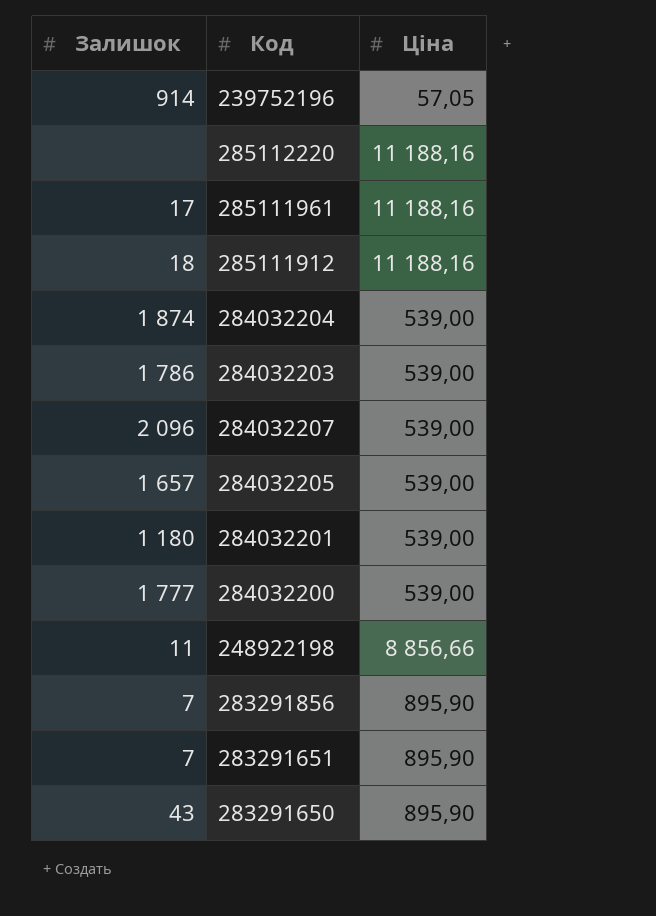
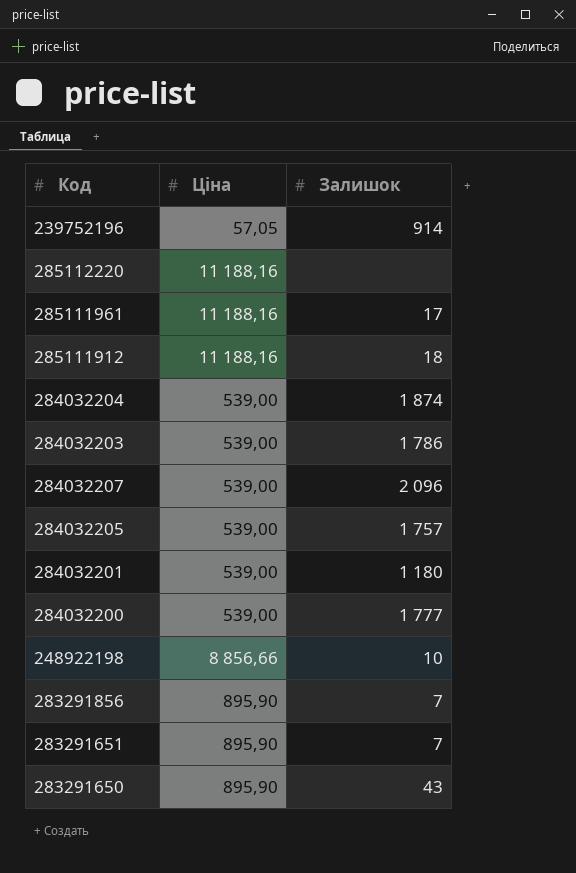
column Залишок | position: 1 -> 3
284032205 | Залишок: 1 657 -> 1 757
248922198 | Залишок: 11 -> 10

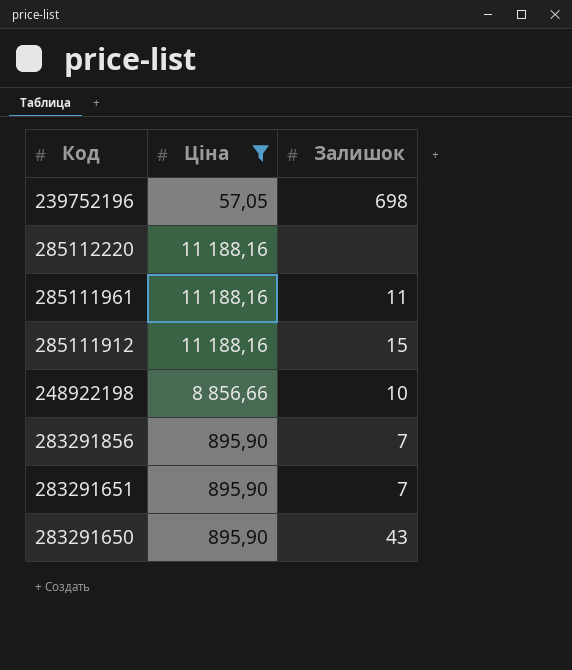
filter: none -> Ціна != 539,00
239752196 | Залишок: 914 -> 698
285111961 | Залишок: 17 -> 11
285111912 | Залишок: 18 -> 15

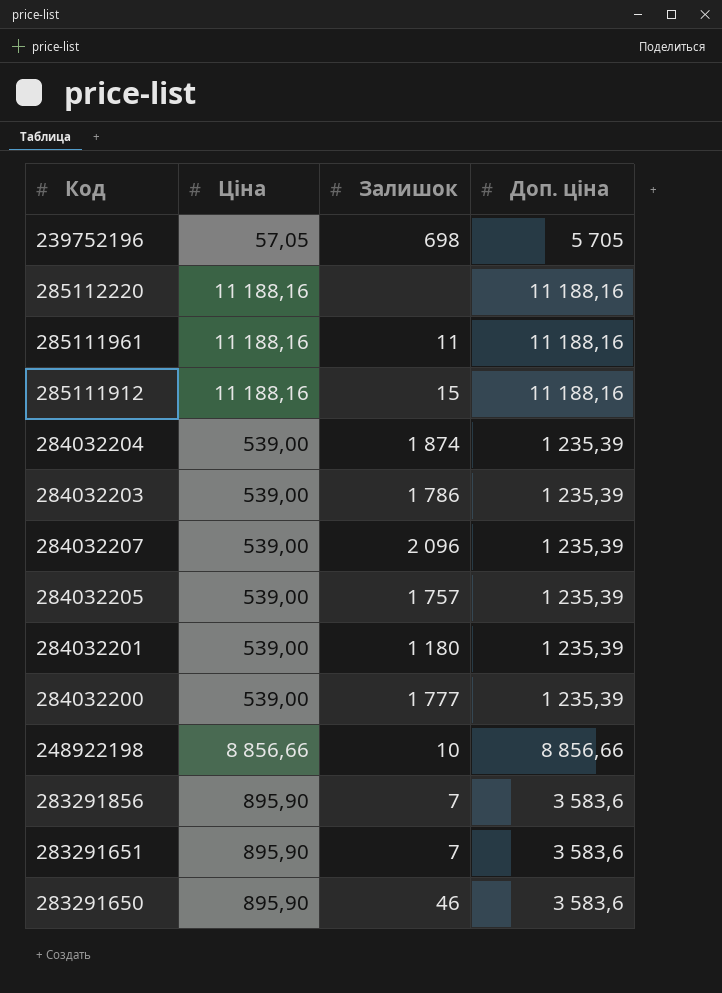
filter: Ціна != 539,00 -> none
column Доп. ціна | position: none -> 4
283291650 | Залишок: 43 -> 46

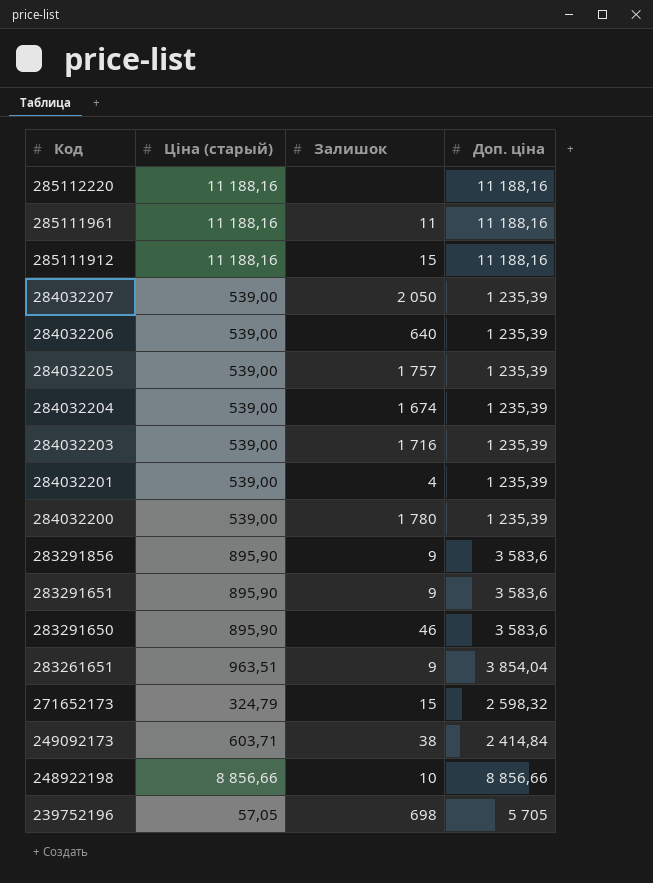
row order: none -> Код descending
column name: Ціна -> Ціна (старый)
284032207 | Залишок: 2 096 -> 2 050
row 284032206: none -> 539,00 | 640 | 1 235,39
284032204 | Залишок: 1 874 -> 1 674
284032203 | Залишок: 1 786 -> 1 716
284032201 | Залишок: 1 180 -> 4
284032200 | Залишок: 1 777 -> 1 780
283291856 | Залишок: 7 -> 9
283291651 | Залишок: 7 -> 9
row 283261651: none -> 963,51 | 9 | 3 854,04
row 271652173: none -> 324,79 | 15 | 2 598,32
row 249092173: none -> 603,71 | 38 | 2 414,84

